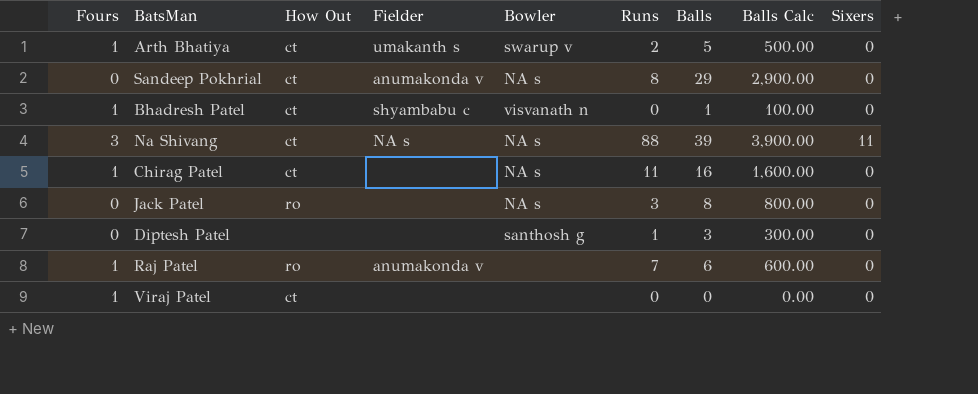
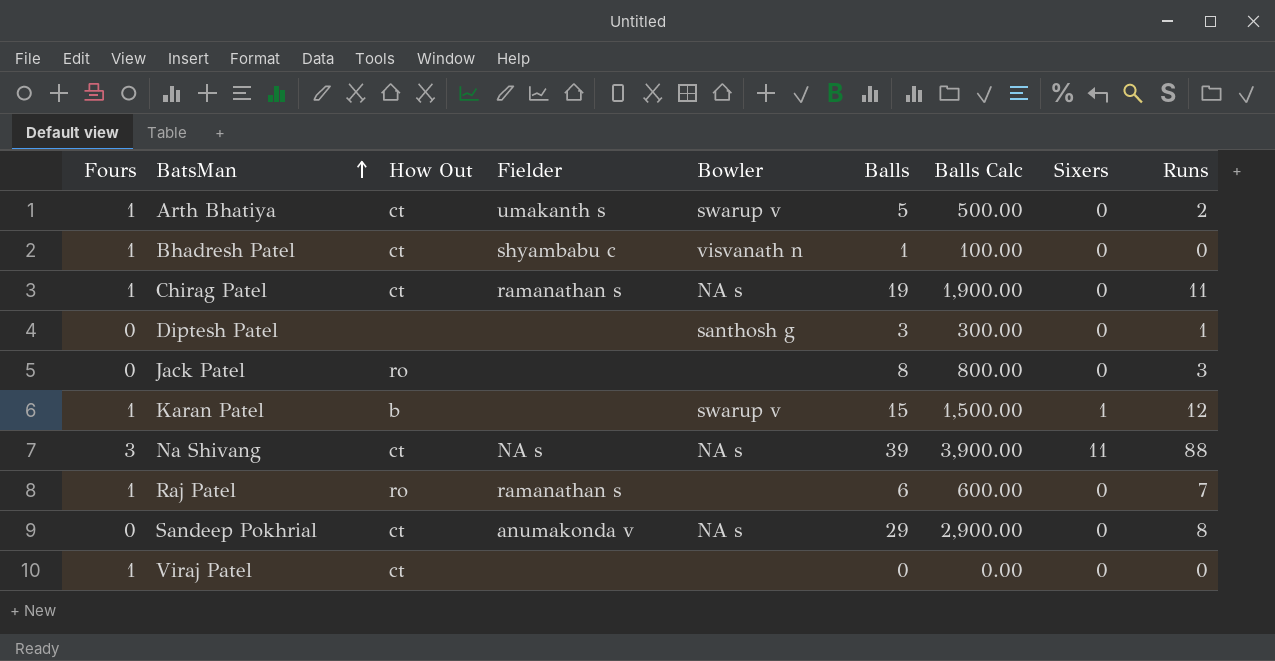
row order: none -> BatsMan ascending
column Runs | position: 6 -> 9
Chirag Patel | Fielder: none -> ramanathan s
Chirag Patel | Balls: 16 -> 19
Chirag Patel | Balls Calc: 1,600.00 -> 1,900.00
Jack Patel | Bowler: NA s -> none
row Karan Patel: none -> 1 | b | none | swarup v | 15 | 1,500.00 | 1 | 12
Raj Patel | Fielder: anumakonda v -> ramanathan s

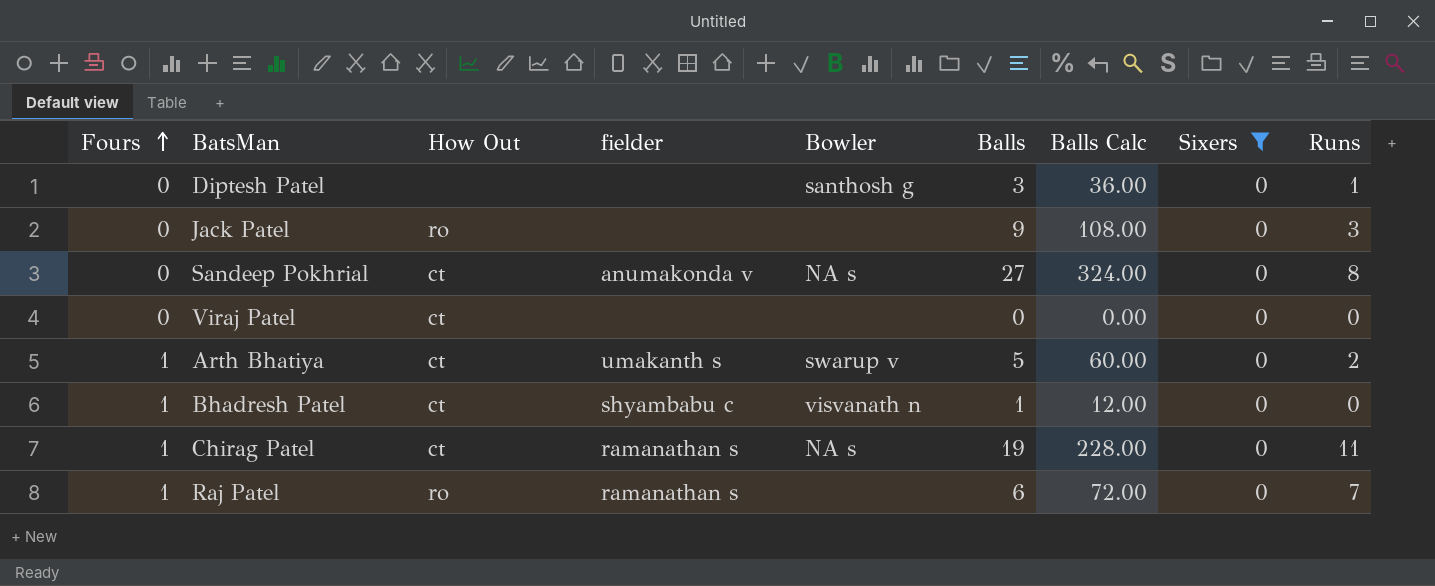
filter: none -> Sixers = 0
row order: BatsMan ascending -> Fours ascending
column name: Fielder -> fielder
column Balls Calc | formula: [Balls] * 100 -> [Balls] * 12
Jack Patel | Balls: 8 -> 9
Sandeep Pokhrial | Balls: 29 -> 27
Viraj Patel | Fours: 1 -> 0

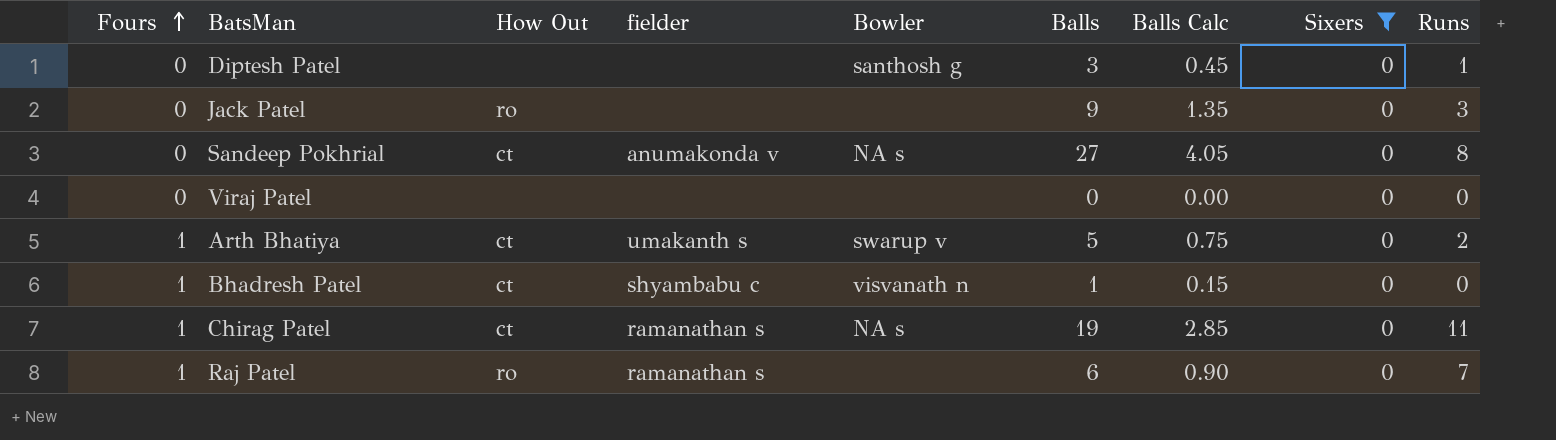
column Balls Calc | formula: [Balls] * 12 -> [Balls] * 0.15
Viraj Patel | How Out: ct -> none

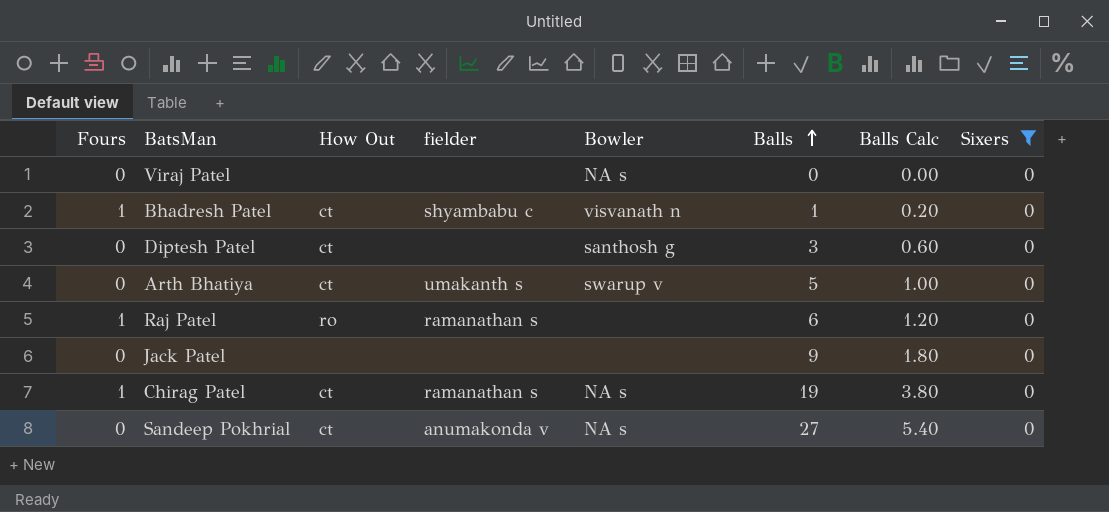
row order: Fours ascending -> Balls ascending
column Runs | position: 9 -> none
column Balls Calc | formula: [Balls] * 0.15 -> [Balls] * 0.2
Viraj Patel | Bowler: none -> NA s
Diptesh Patel | How Out: none -> ct
Arth Bhatiya | Fours: 1 -> 0
Jack Patel | How Out: ro -> none

